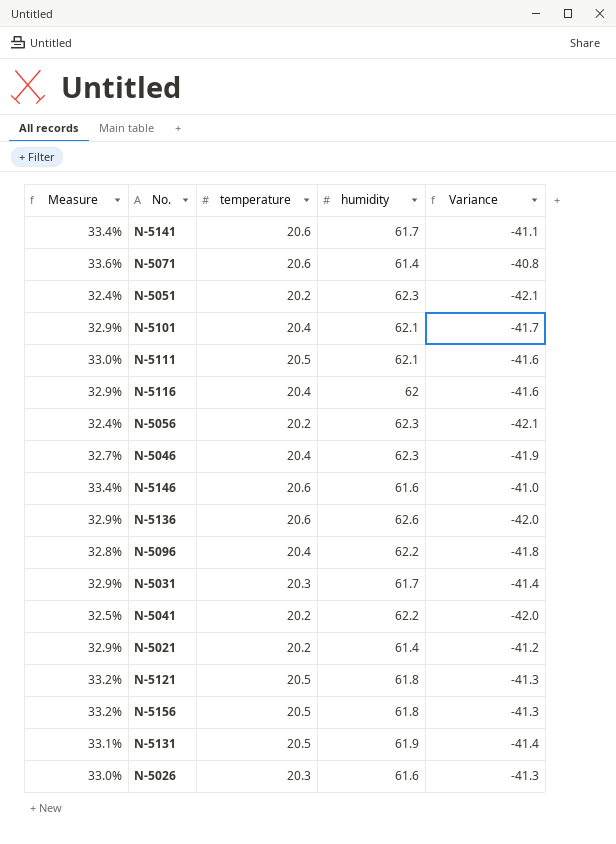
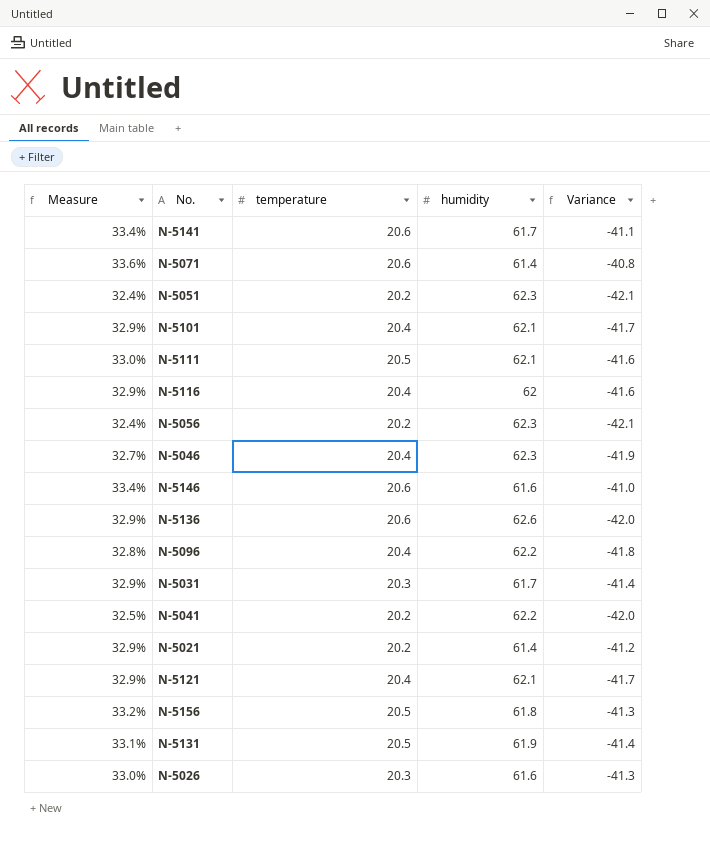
N-5121 | Measure: 33.2% -> 32.9%
N-5121 | temperature: 20.5 -> 20.4
N-5121 | humidity: 61.8 -> 62.1
N-5121 | Variance: -41.3 -> -41.7

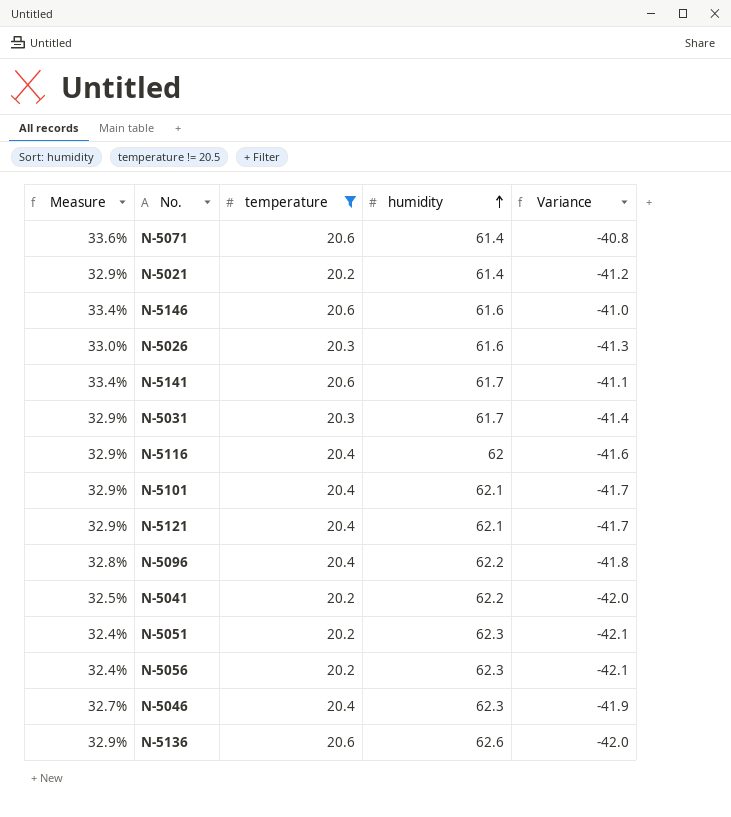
filter: none -> temperature != 20.5
row order: none -> humidity ascending

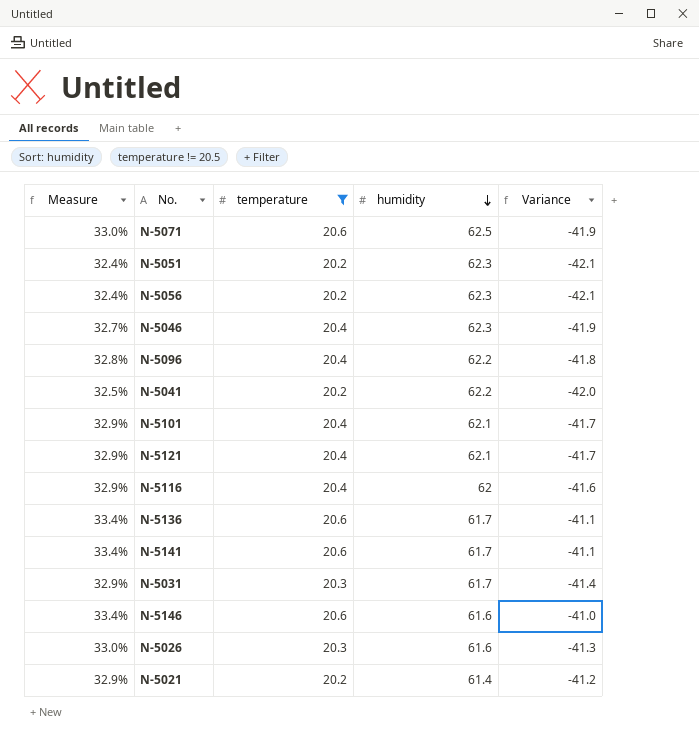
row order: humidity ascending -> humidity descending
N-5071 | Measure: 33.6% -> 33.0%
N-5071 | humidity: 61.4 -> 62.5
N-5071 | Variance: -40.8 -> -41.9
N-5136 | Measure: 32.9% -> 33.4%
N-5136 | humidity: 62.6 -> 61.7
N-5136 | Variance: -42.0 -> -41.1

